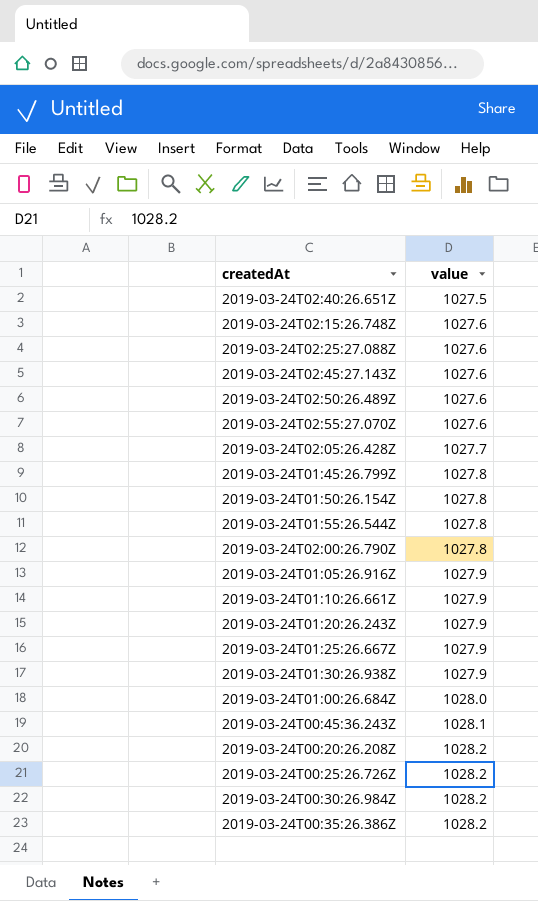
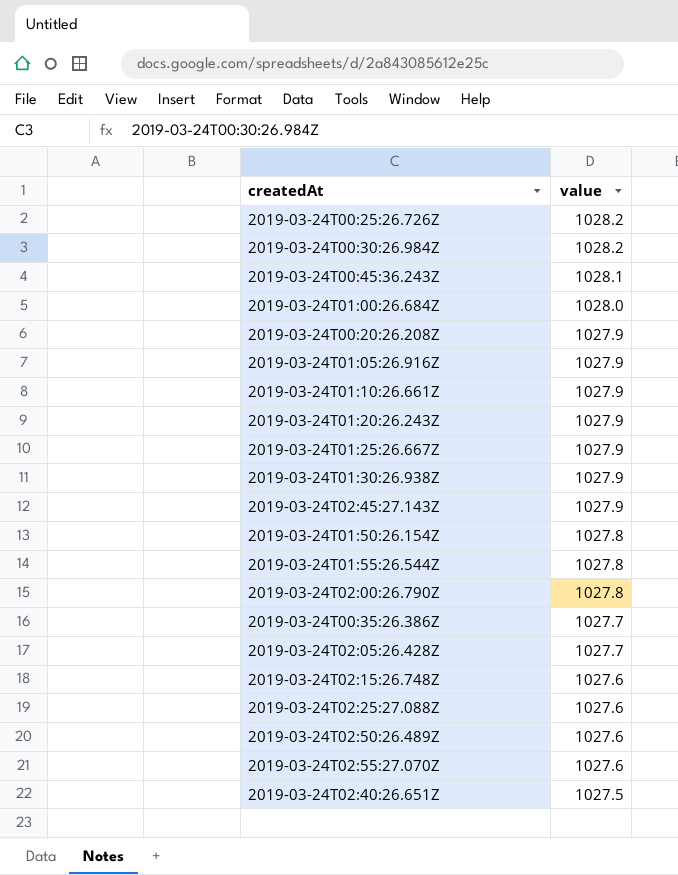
row order: value ascending -> value descending
row 2019-03-24T01:45:26.799Z: 1027.8 -> none
2019-03-24T00:20:26.208Z | value: 1028.2 -> 1027.9
2019-03-24T02:45:27.143Z | value: 1027.6 -> 1027.9
2019-03-24T00:35:26.386Z | value: 1028.2 -> 1027.7

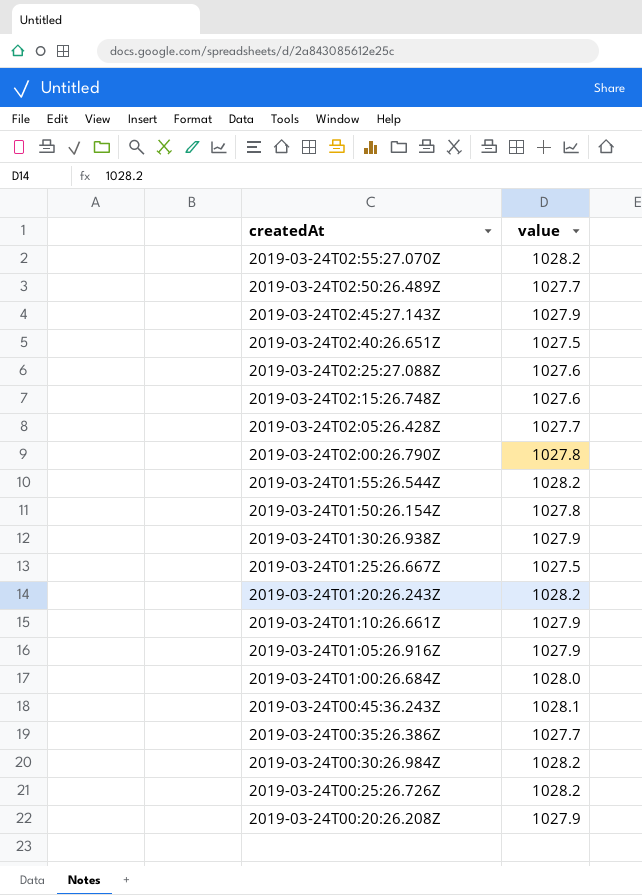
row order: value descending -> createdAt descending
2019-03-24T02:55:27.070Z | value: 1027.6 -> 1028.2
2019-03-24T02:50:26.489Z | value: 1027.6 -> 1027.7
2019-03-24T01:55:26.544Z | value: 1027.8 -> 1028.2
2019-03-24T01:25:26.667Z | value: 1027.9 -> 1027.5
2019-03-24T01:20:26.243Z | value: 1027.9 -> 1028.2

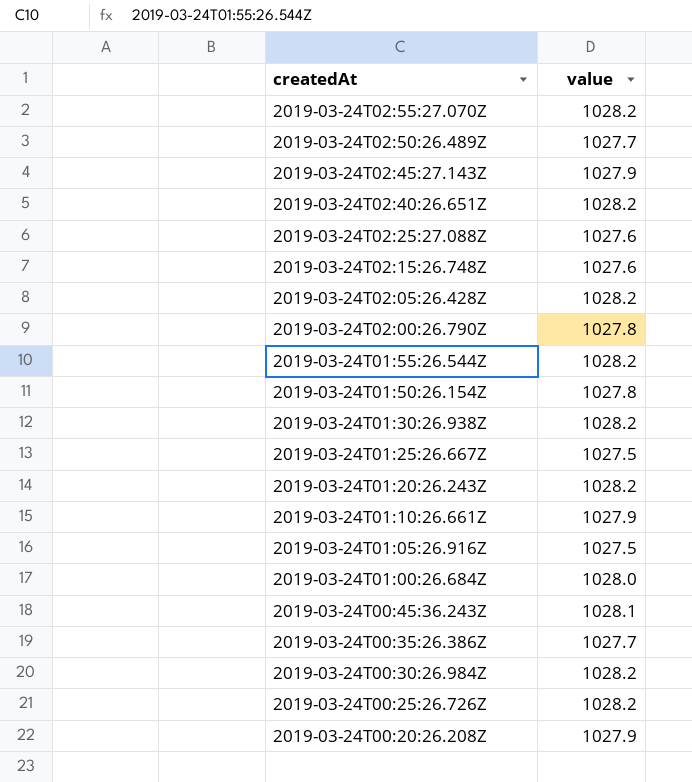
2019-03-24T02:40:26.651Z | value: 1027.5 -> 1028.2
2019-03-24T02:05:26.428Z | value: 1027.7 -> 1028.2
2019-03-24T01:30:26.938Z | value: 1027.9 -> 1028.2
2019-03-24T01:05:26.916Z | value: 1027.9 -> 1027.5

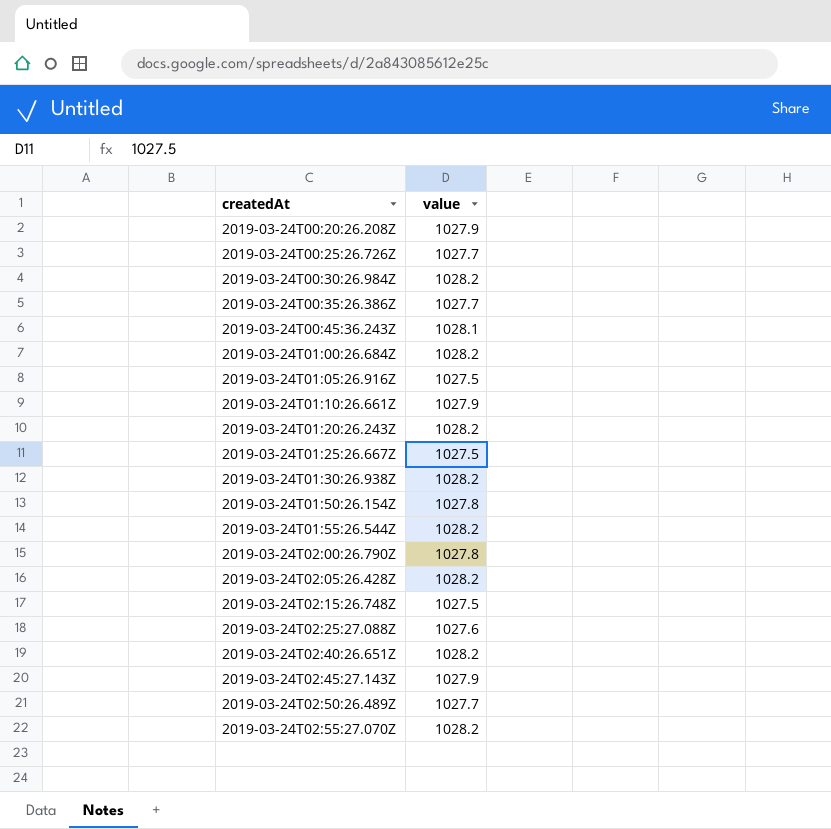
row order: createdAt descending -> createdAt ascending
2019-03-24T00:25:26.726Z | value: 1028.2 -> 1027.7
2019-03-24T01:00:26.684Z | value: 1028.0 -> 1028.2
2019-03-24T02:15:26.748Z | value: 1027.6 -> 1027.5

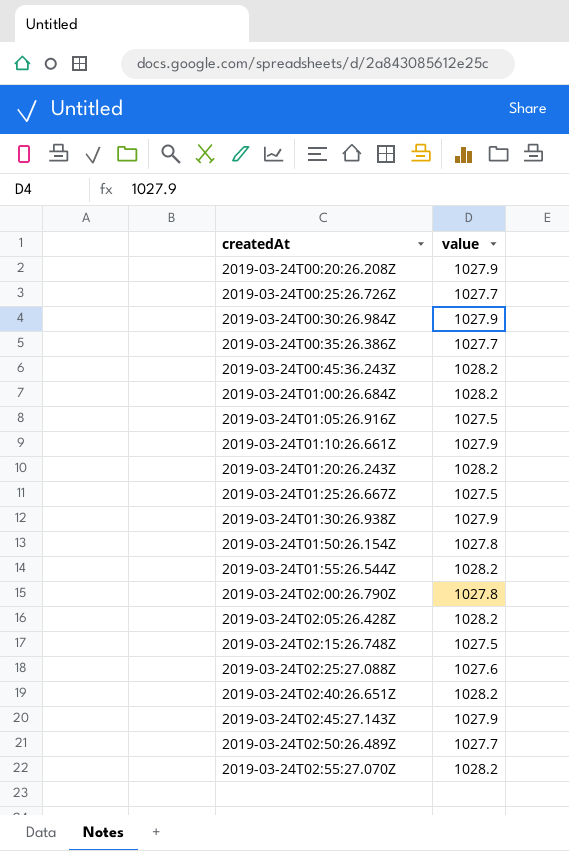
2019-03-24T00:30:26.984Z | value: 1028.2 -> 1027.9
2019-03-24T00:45:36.243Z | value: 1028.1 -> 1028.2
2019-03-24T01:30:26.938Z | value: 1028.2 -> 1027.9

